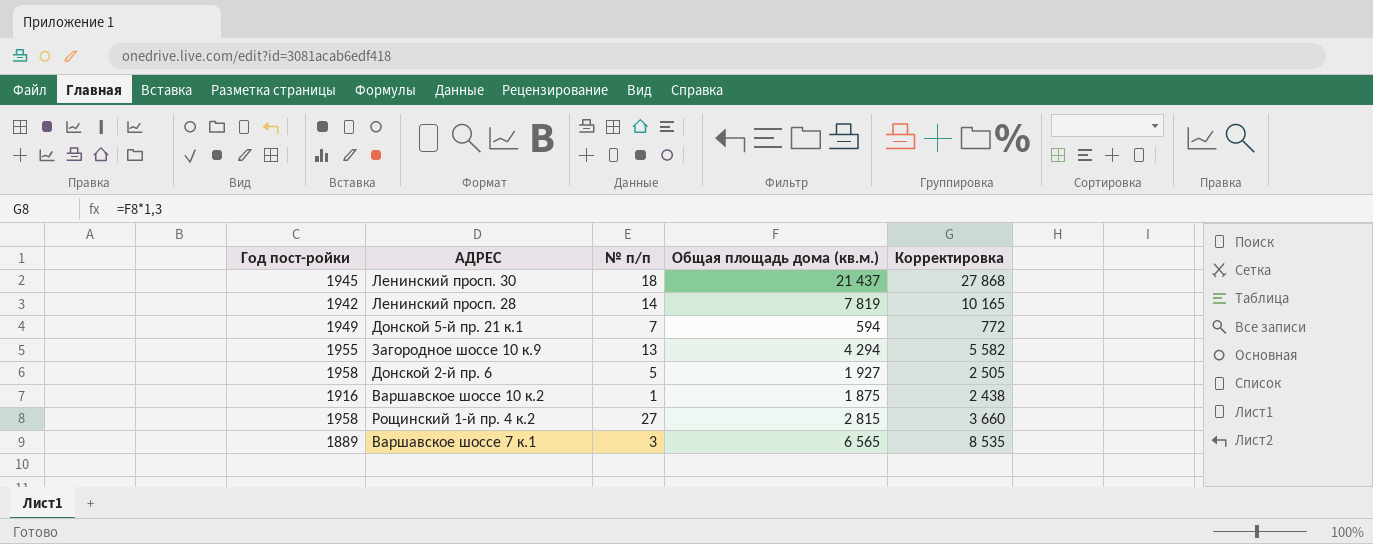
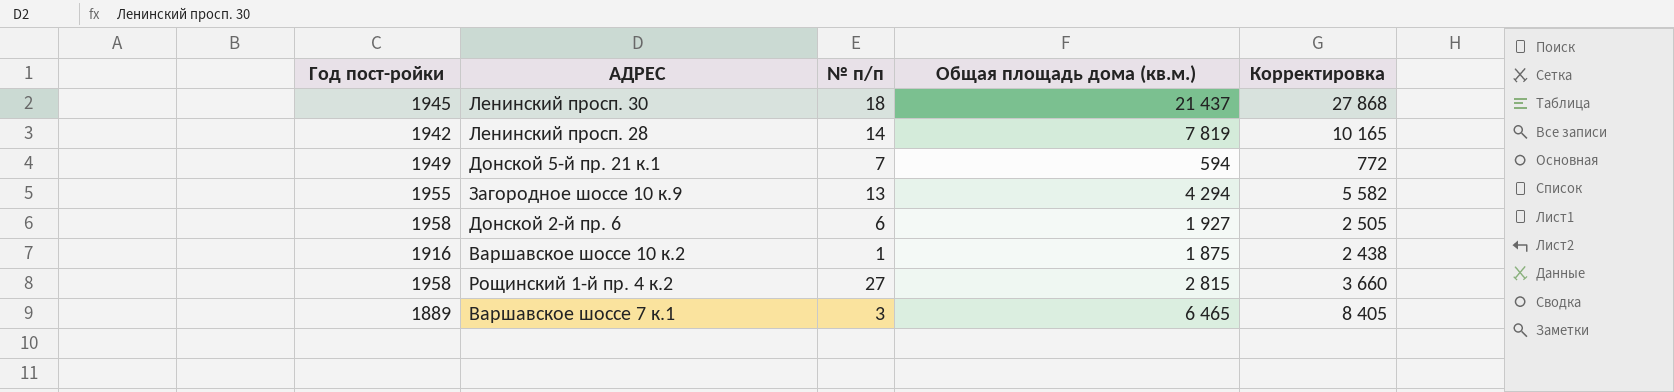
Донской 2-й пр. 6 | № п/п: 5 -> 6
Варшавское шоссе 7 к.1 | Общая площадь дома (кв.м.): 6 565 -> 6 465
Варшавское шоссе 7 к.1 | Корректировка: 8 535 -> 8 405

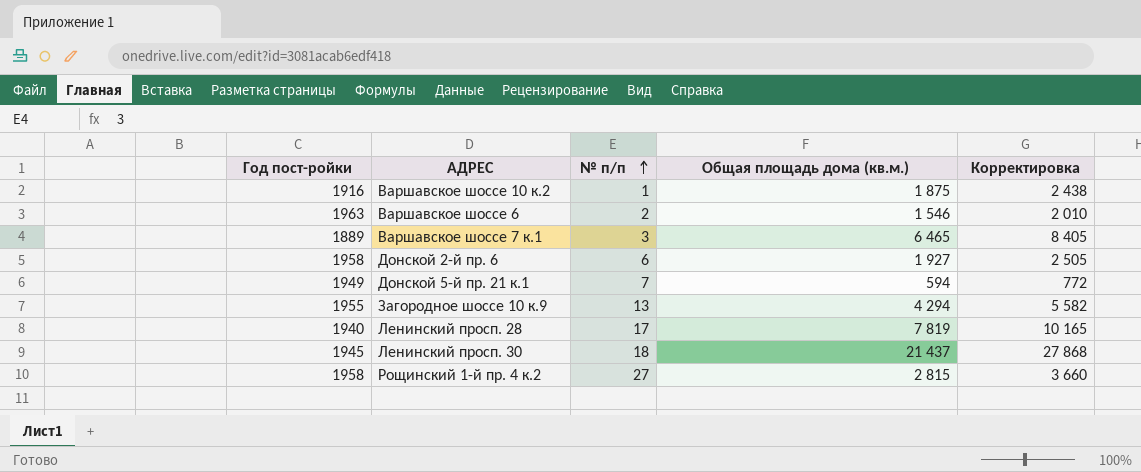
row order: none -> № п/п ascending
row Варшавское шоссе 6: none -> 1963 | 2 | 1 546 | 2 010
Ленинский просп. 28 | Год пост-ройки: 1942 -> 1940
Ленинский просп. 28 | № п/п: 14 -> 17

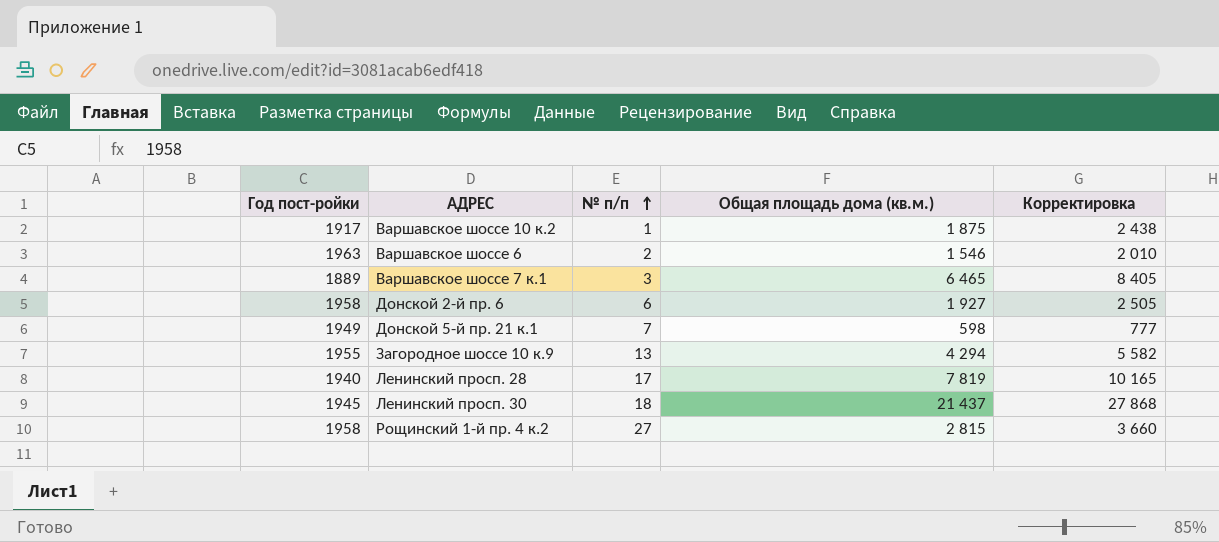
Варшавское шоссе 10 к.2 | Год пост-ройки: 1916 -> 1917
Донской 5-й пр. 21 к.1 | Общая площадь дома (кв.м.): 594 -> 598
Донской 5-й пр. 21 к.1 | Корректировка: 772 -> 777

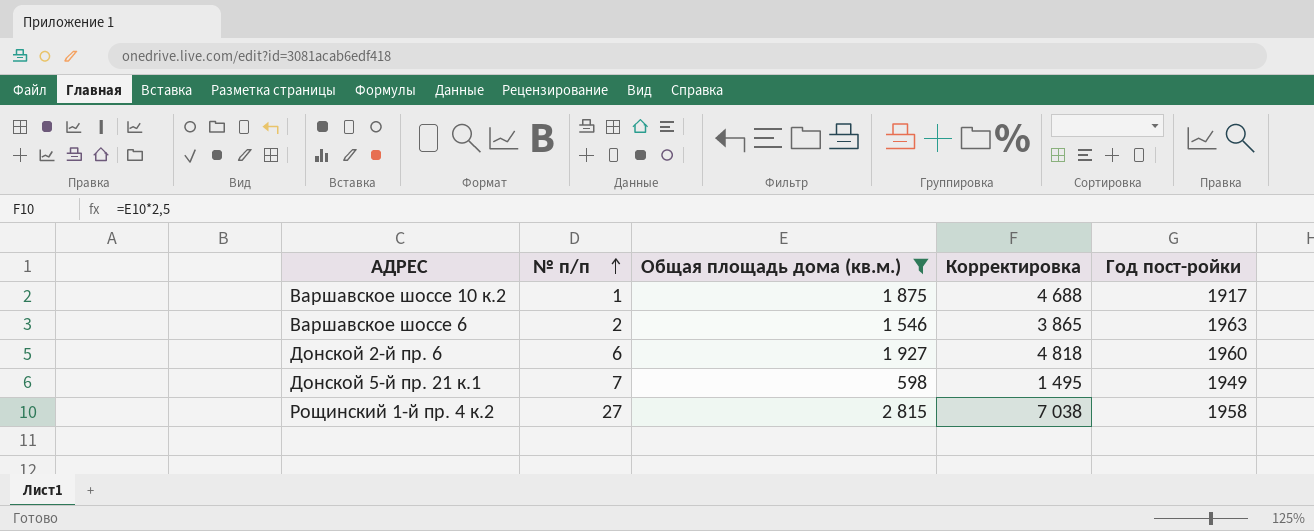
filter: none -> Общая площадь дома (кв.м.) <= 2 815
column Корректировка | formula: [Общая площадь дома (кв.м.)] * 1,3 -> [Общая площадь дома (кв.м.)] * 2,5
column Год пост-ройки | position: 1 -> 5
Донской 2-й пр. 6 | Год пост-ройки: 1958 -> 1960

